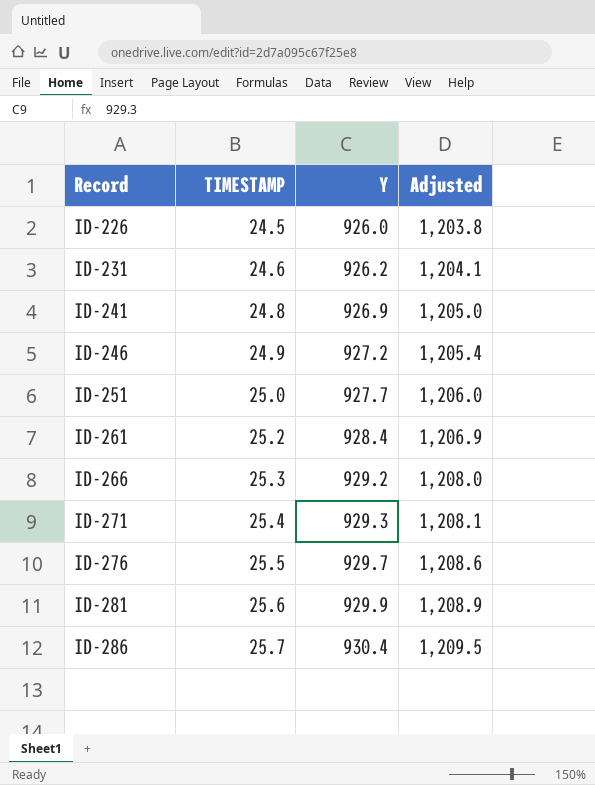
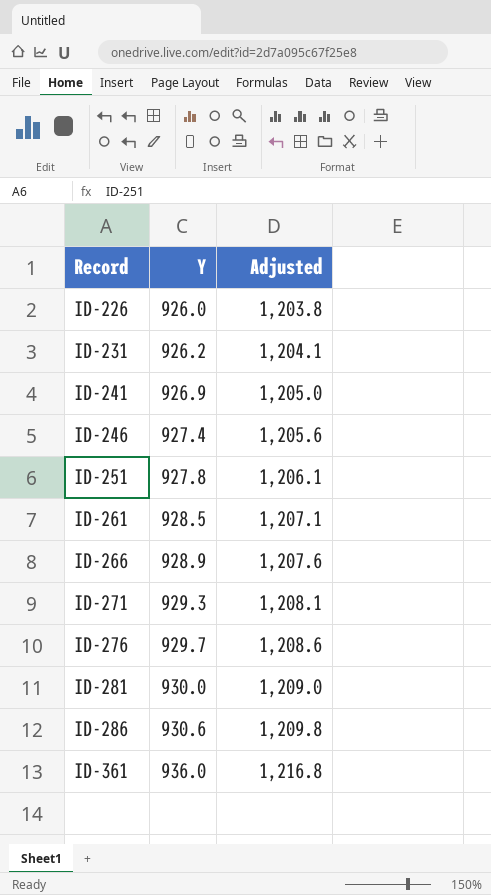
column TIMESTAMP | position: 2 -> none
ID-246 | Y: 927.2 -> 927.4
ID-246 | Adjusted: 1,205.4 -> 1,205.6
ID-251 | Y: 927.7 -> 927.8
ID-251 | Adjusted: 1,206.0 -> 1,206.1
ID-261 | Y: 928.4 -> 928.5
ID-261 | Adjusted: 1,206.9 -> 1,207.1
ID-266 | Y: 929.2 -> 928.9
ID-266 | Adjusted: 1,208.0 -> 1,207.6
ID-281 | Y: 929.9 -> 930.0
ID-281 | Adjusted: 1,208.9 -> 1,209.0
ID-286 | Y: 930.4 -> 930.6
ID-286 | Adjusted: 1,209.5 -> 1,209.8
row ID-361: none -> 936.0 | 1,216.8

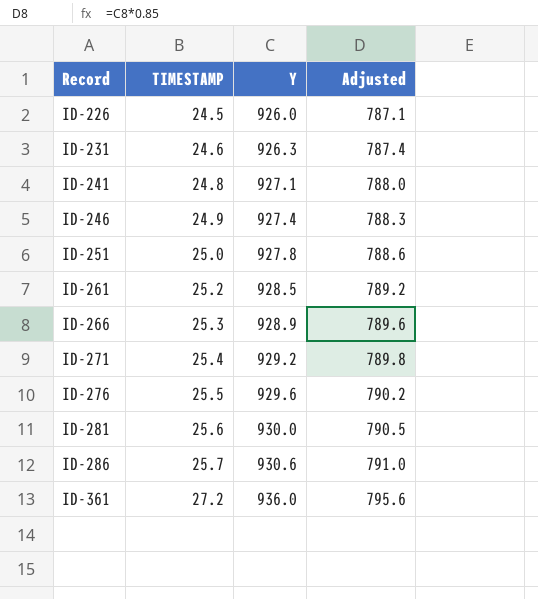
column TIMESTAMP | position: none -> 2
column Adjusted | formula: [Y] * 1.3 -> [Y] * 0.85
ID-231 | Y: 926.2 -> 926.3
ID-241 | Y: 926.9 -> 927.1
ID-271 | Y: 929.3 -> 929.2
ID-276 | Y: 929.7 -> 929.6

